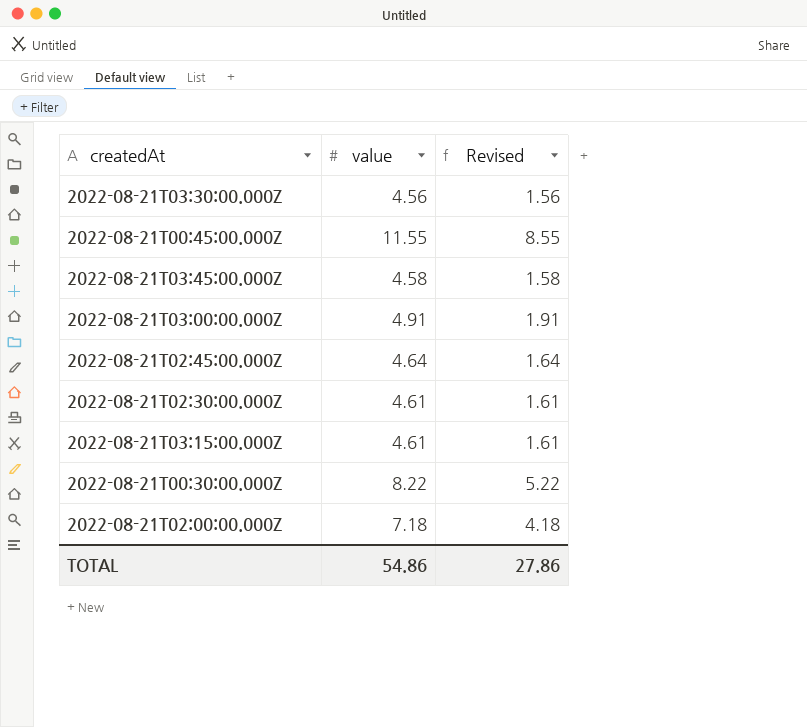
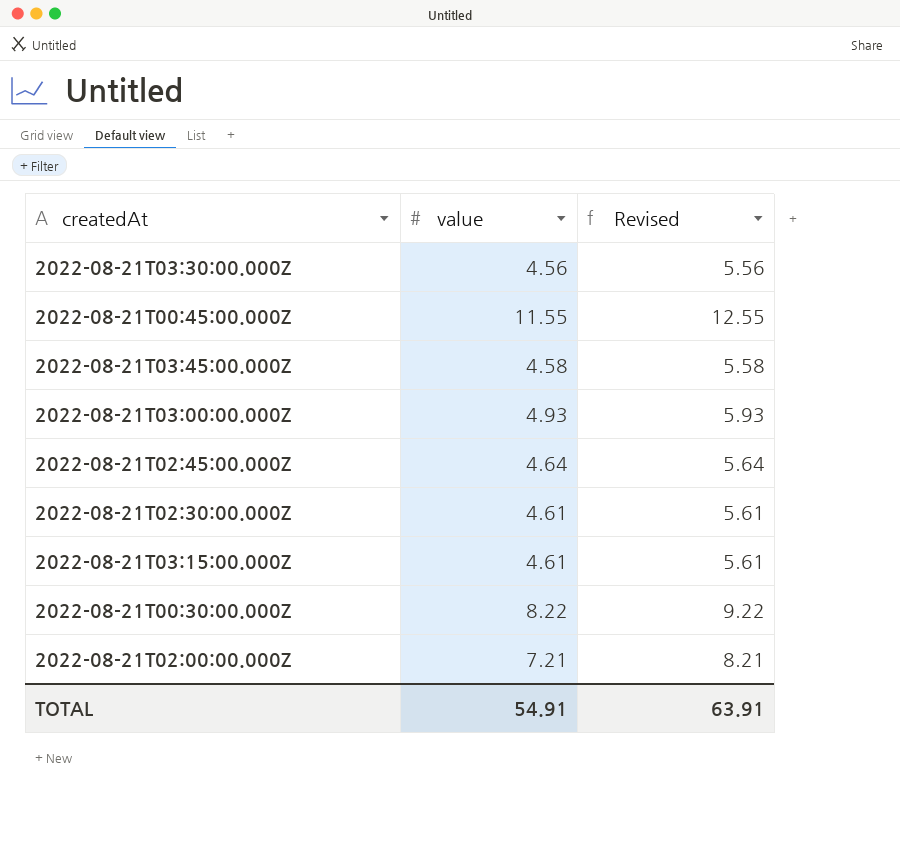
column Revised | formula: [value] - 3 -> [value] + 1
2022-08-21T03:00:00.000Z | value: 4.91 -> 4.93
2022-08-21T02:00:00.000Z | value: 7.18 -> 7.21
TOTAL | value: 54.86 -> 54.91
TOTAL | Revised: 27.86 -> 63.91

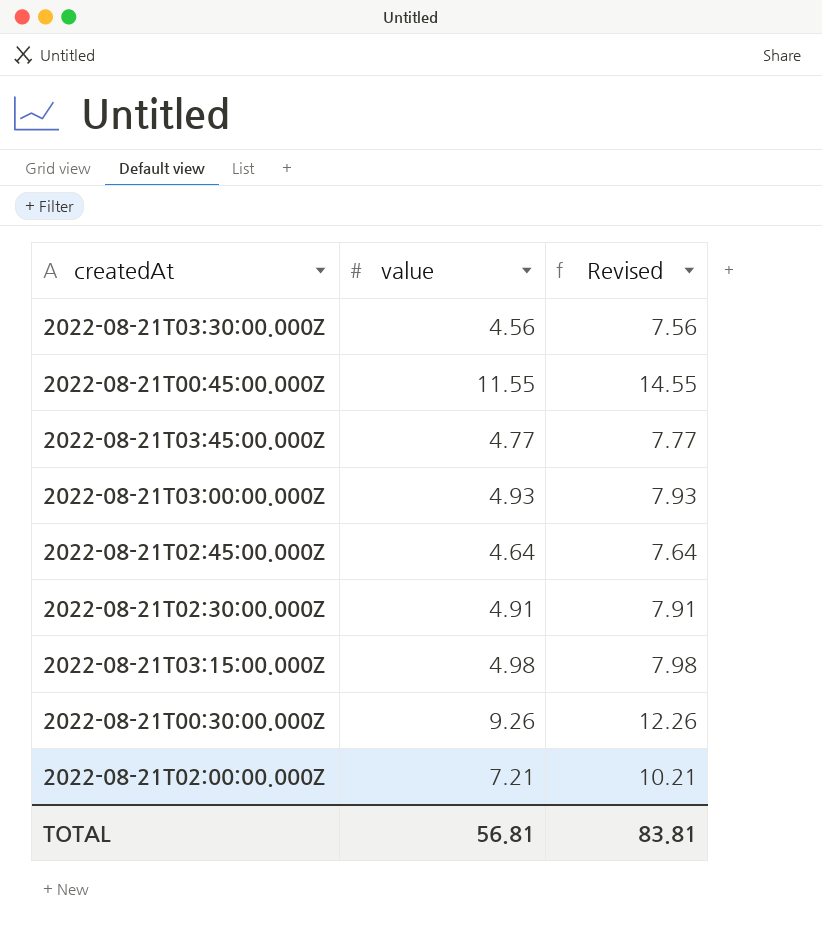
column Revised | formula: [value] + 1 -> [value] + 3
2022-08-21T03:45:00.000Z | value: 4.58 -> 4.77
2022-08-21T02:30:00.000Z | value: 4.61 -> 4.91
2022-08-21T03:15:00.000Z | value: 4.61 -> 4.98
2022-08-21T00:30:00.000Z | value: 8.22 -> 9.26
TOTAL | value: 54.91 -> 56.81
TOTAL | Revised: 63.91 -> 83.81

